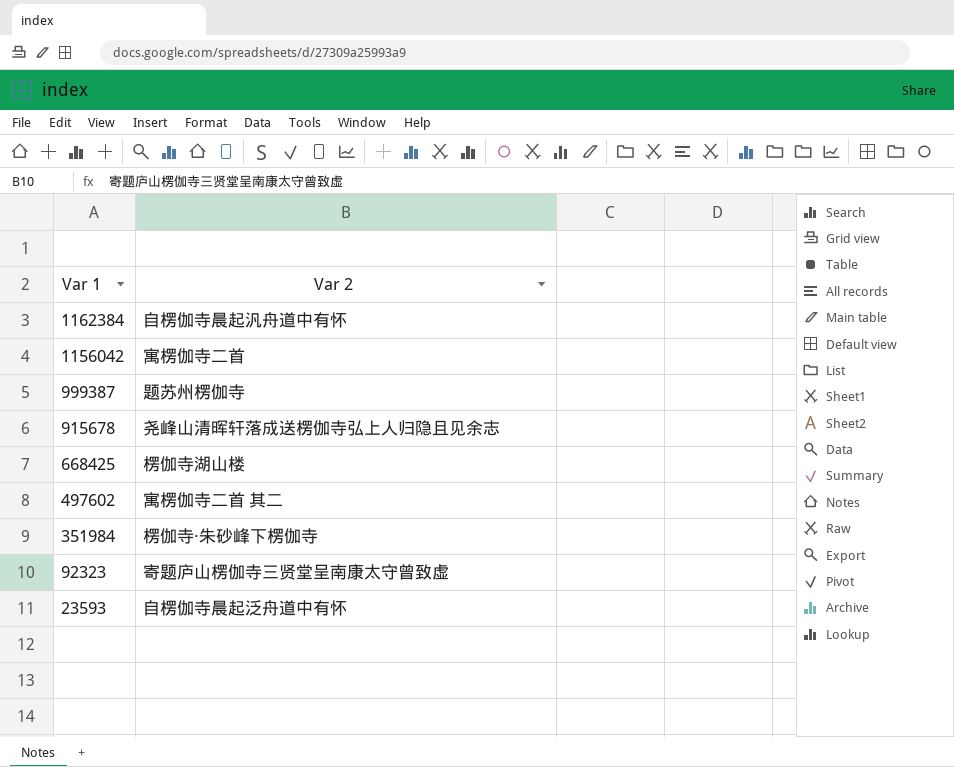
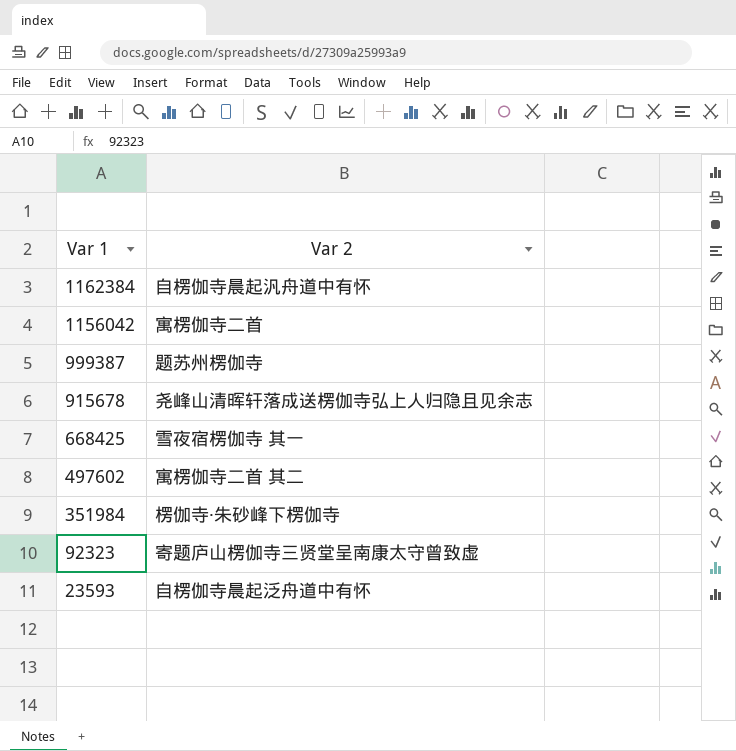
668425 | Var 2: 楞伽寺湖山楼 -> 雪夜宿楞伽寺 其一

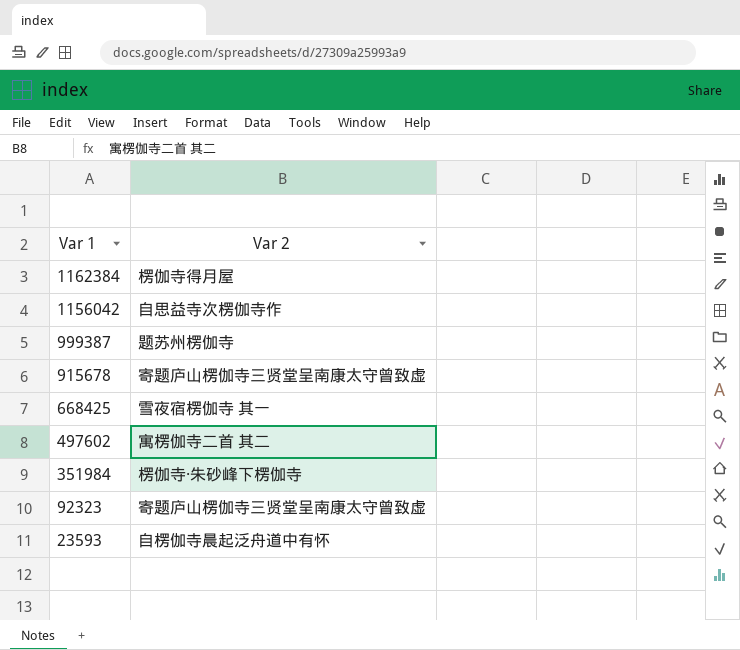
1162384 | Var 2: 自楞伽寺晨起汎舟道中有怀 -> 楞伽寺得月屋
1156042 | Var 2: 寓楞伽寺二首 -> 自思益寺次楞伽寺作
915678 | Var 2: 尧峰山清晖轩落成送楞伽寺弘上人归隐且见余志 -> 寄题庐山楞伽寺三贤堂呈南康太守曾致虚

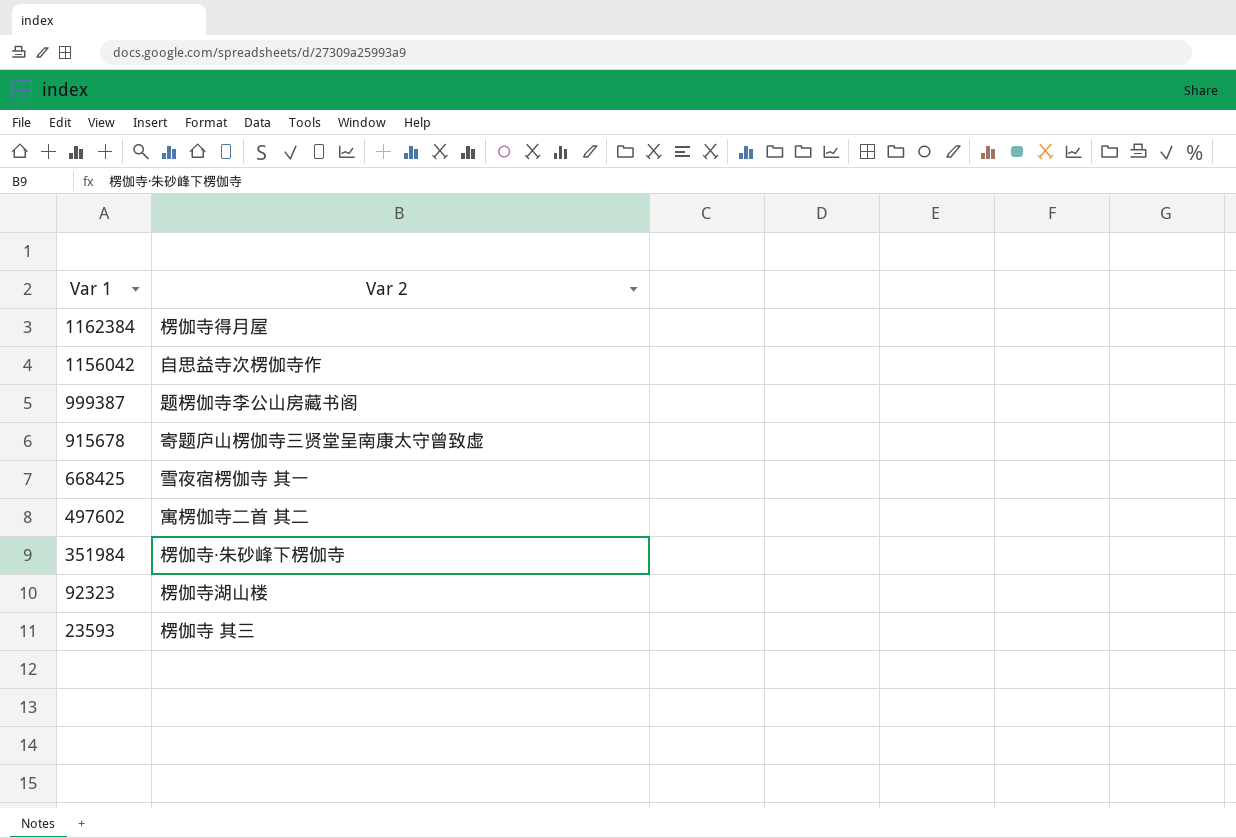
999387 | Var 2: 题苏州楞伽寺 -> 题楞伽寺李公山房藏书阁
92323 | Var 2: 寄题庐山楞伽寺三贤堂呈南康太守曾致虚 -> 楞伽寺湖山楼
23593 | Var 2: 自楞伽寺晨起泛舟道中有怀 -> 楞伽寺 其三

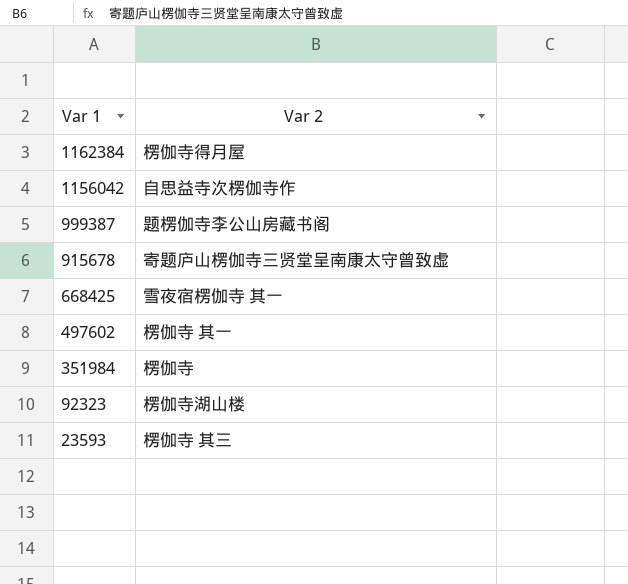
497602 | Var 2: 寓楞伽寺二首 其二 -> 楞伽寺 其一
351984 | Var 2: 楞伽寺·朱砂峰下楞伽寺 -> 楞伽寺

